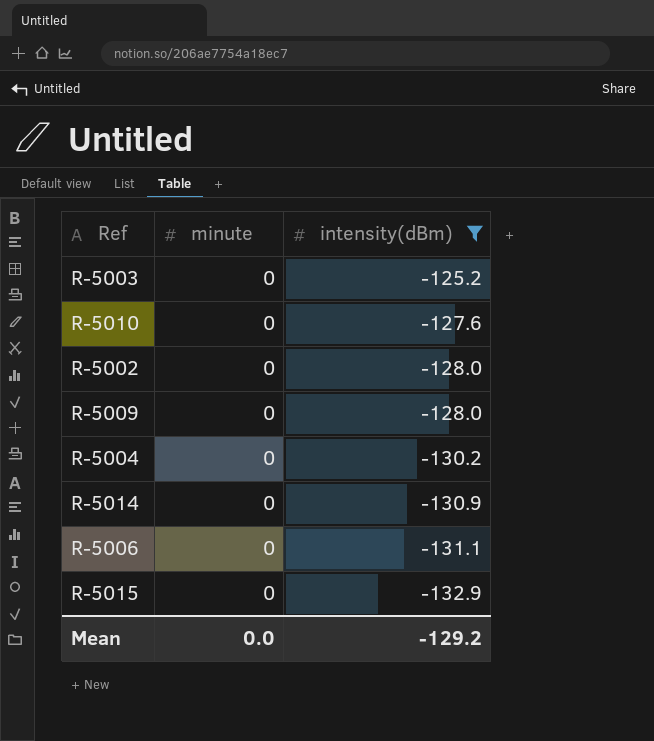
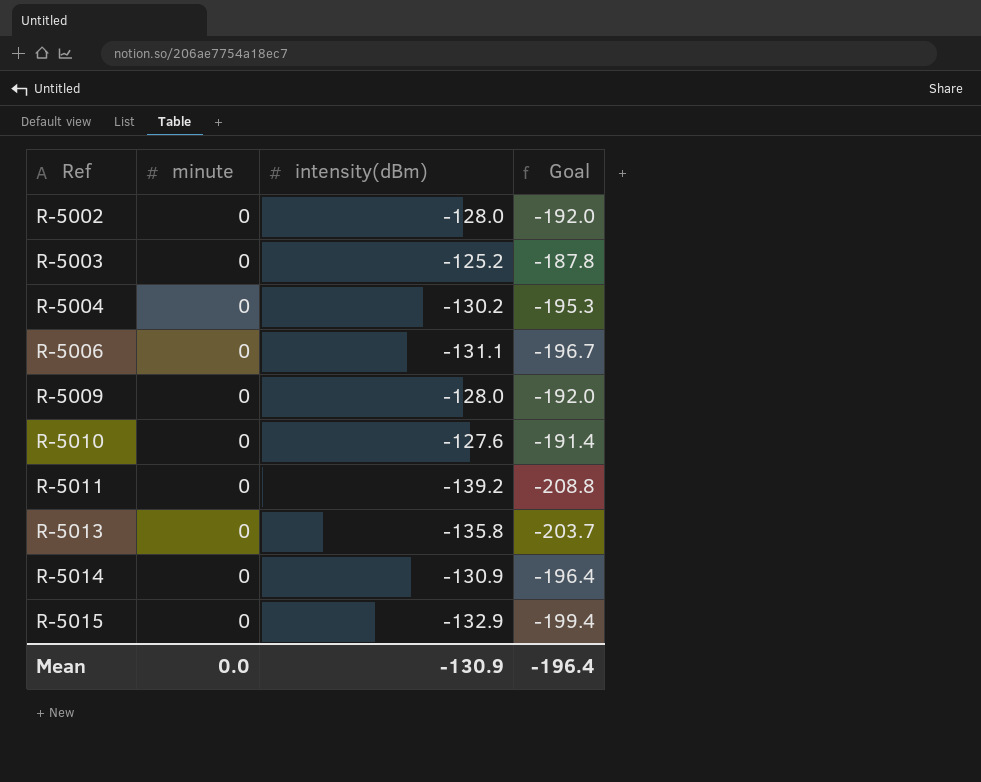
filter: intensity(dBm) >= -132.9 -> none
row order: intensity(dBm) descending -> Ref ascending
column Goal | formula: none -> [intensity(dBm)] * 1.5
Mean | intensity(dBm): -129.2 -> -130.9

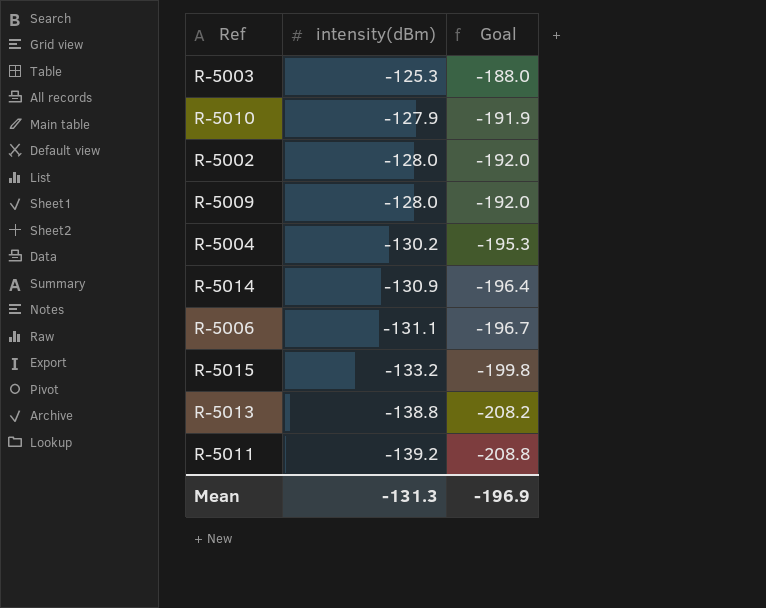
row order: Ref ascending -> intensity(dBm) descending
column minute | position: 2 -> none
R-5003 | intensity(dBm): -125.2 -> -125.3
R-5003 | Goal: -187.8 -> -188.0
R-5010 | intensity(dBm): -127.6 -> -127.9
R-5010 | Goal: -191.4 -> -191.9
R-5015 | intensity(dBm): -132.9 -> -133.2
R-5015 | Goal: -199.4 -> -199.8
R-5013 | intensity(dBm): -135.8 -> -138.8
R-5013 | Goal: -203.7 -> -208.2
Mean | intensity(dBm): -130.9 -> -131.3
Mean | Goal: -196.4 -> -196.9

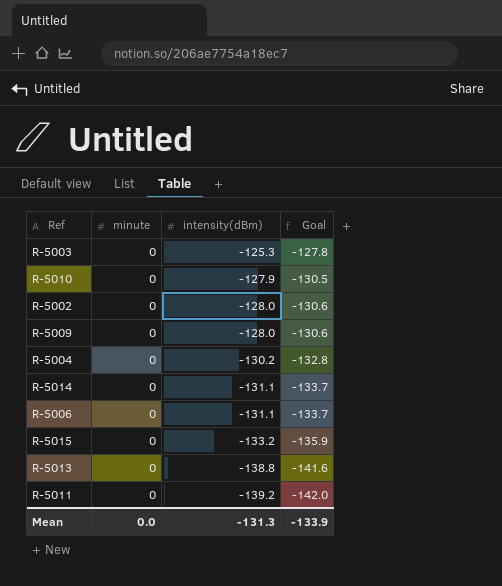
column minute | position: none -> 2
column Goal | formula: [intensity(dBm)] * 1.5 -> [intensity(dBm)] * 1.02
R-5014 | intensity(dBm): -130.9 -> -131.1
Mean | Goal: -196.9 -> -133.9

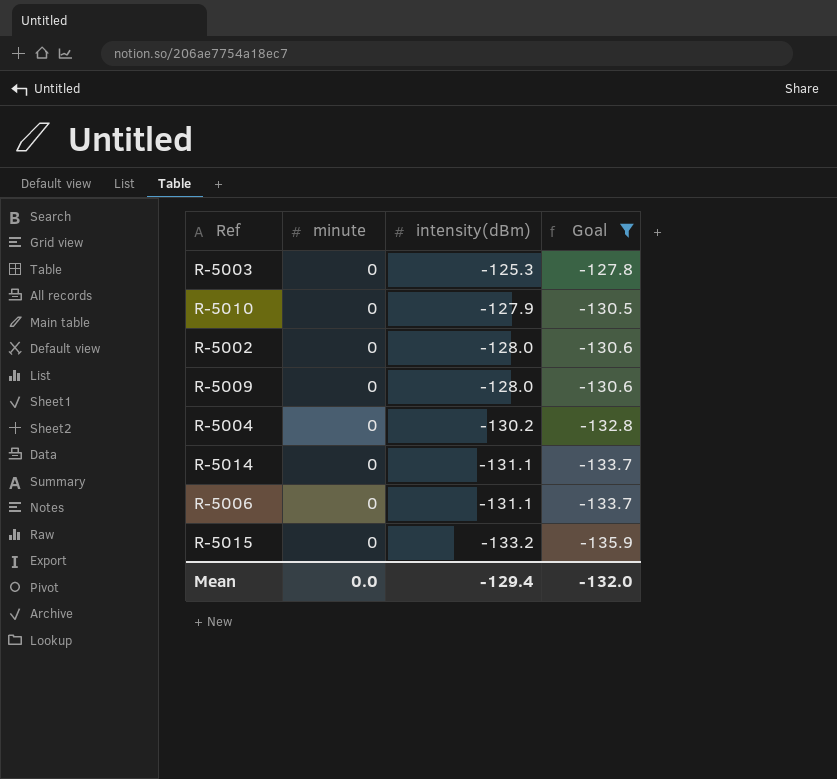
filter: none -> Goal >= -135.9
Mean | intensity(dBm): -131.3 -> -129.4
Mean | Goal: -133.9 -> -132.0

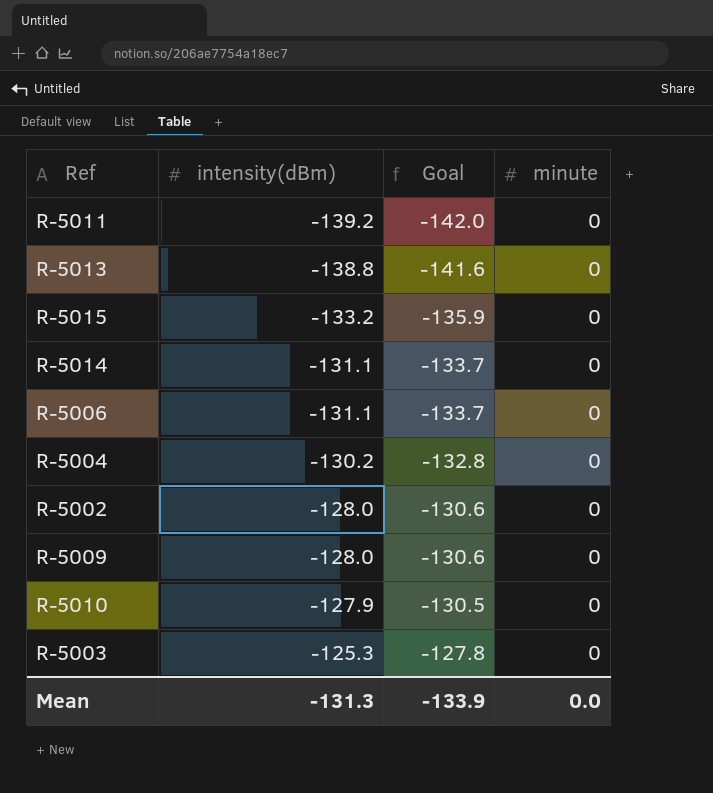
filter: Goal >= -135.9 -> none
row order: intensity(dBm) descending -> intensity(dBm) ascending
column minute | position: 2 -> 4
Mean | intensity(dBm): -129.4 -> -131.3
Mean | Goal: -132.0 -> -133.9

